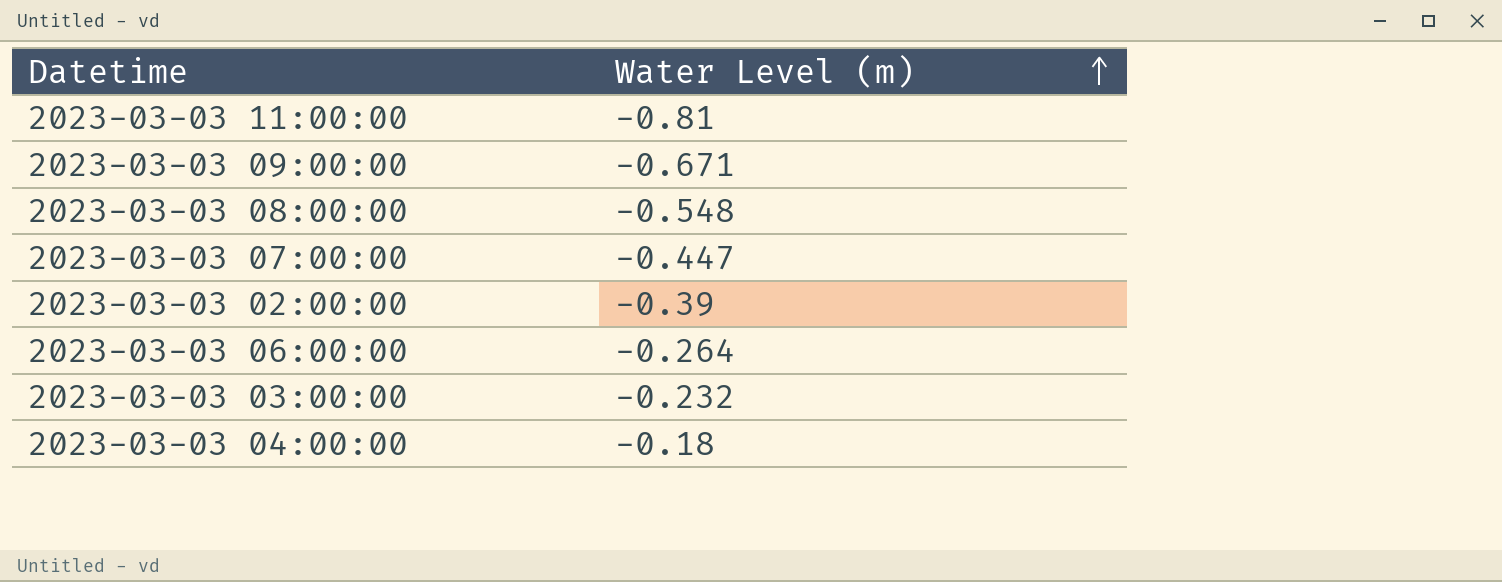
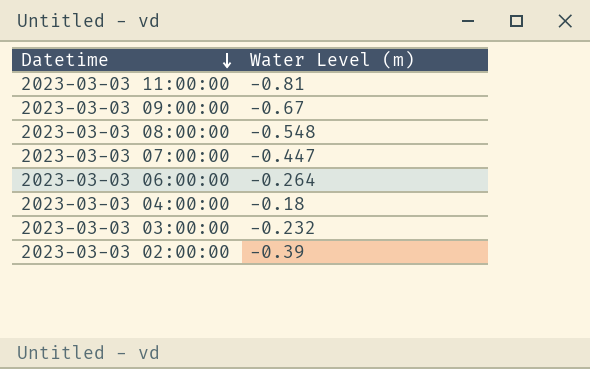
row order: Water Level (m) ascending -> Datetime descending
2023-03-03 09:00:00 | Water Level (m): -0.671 -> -0.67

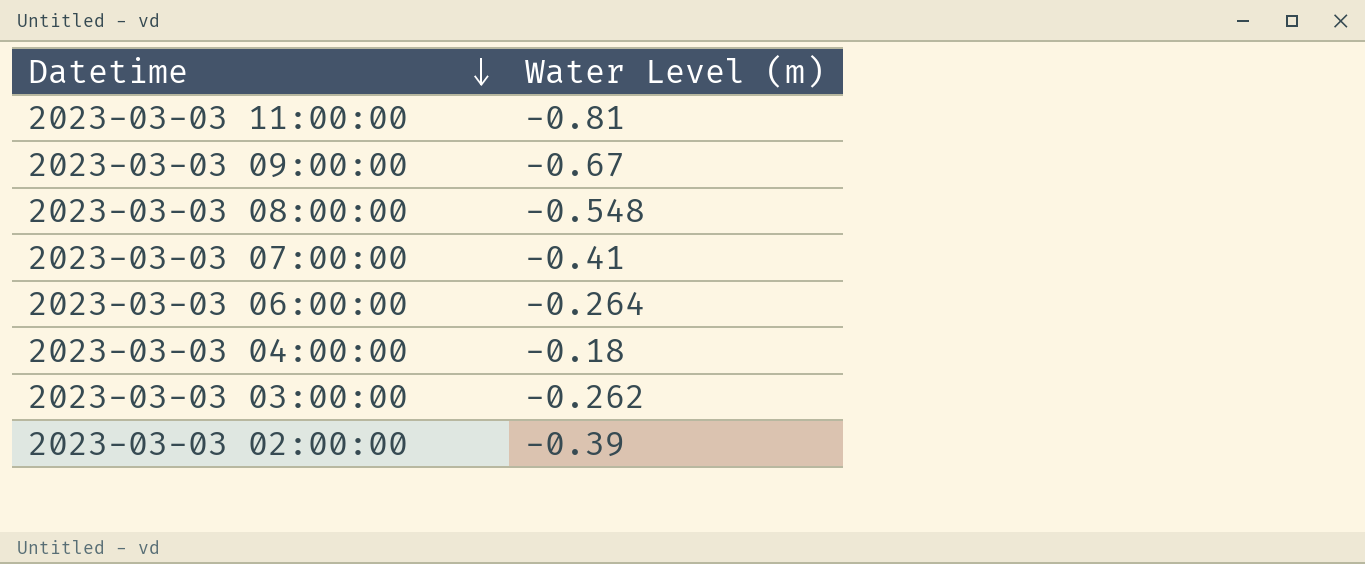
2023-03-03 07:00:00 | Water Level (m): -0.447 -> -0.41
2023-03-03 03:00:00 | Water Level (m): -0.232 -> -0.262

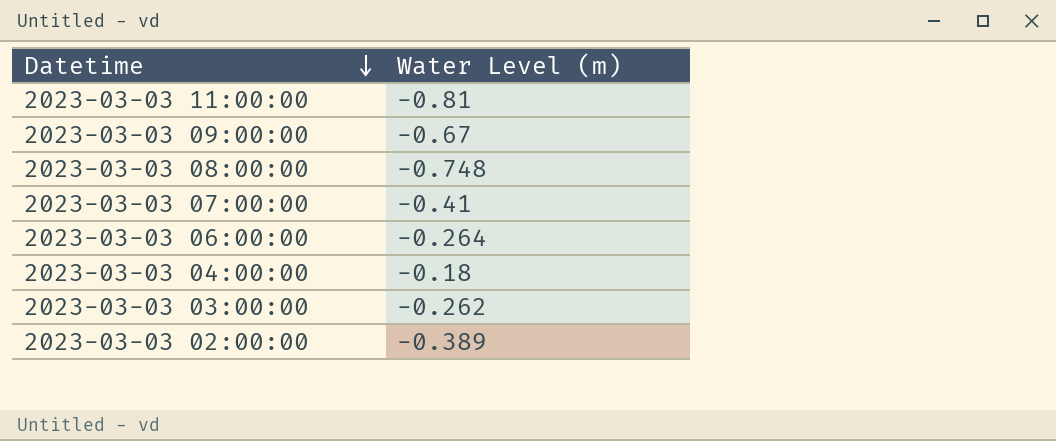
2023-03-03 08:00:00 | Water Level (m): -0.548 -> -0.748
2023-03-03 02:00:00 | Water Level (m): -0.39 -> -0.389

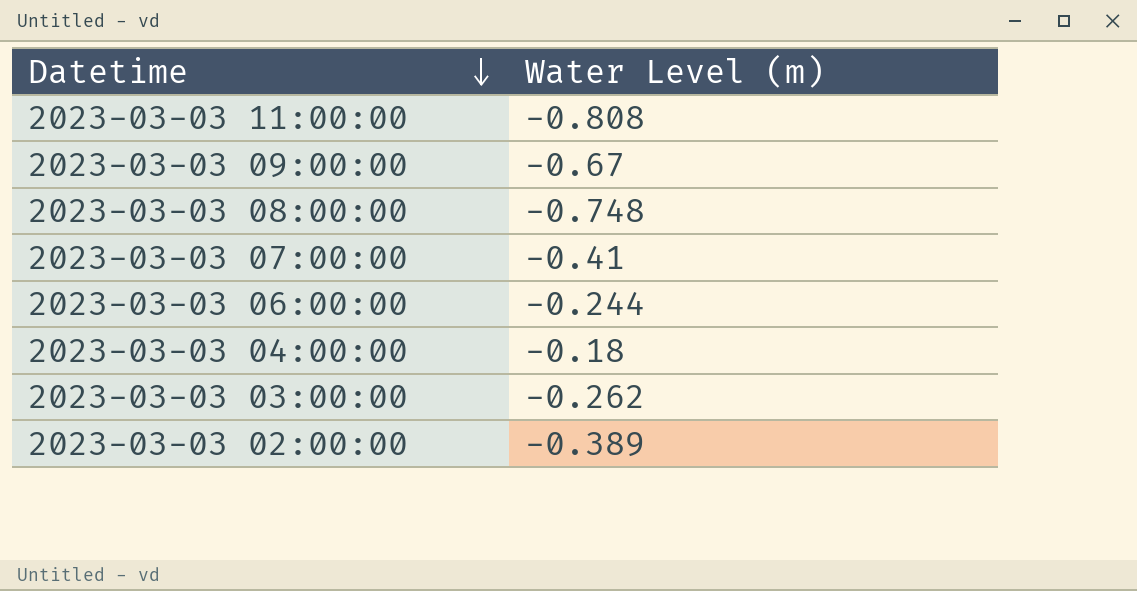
2023-03-03 11:00:00 | Water Level (m): -0.81 -> -0.808
2023-03-03 06:00:00 | Water Level (m): -0.264 -> -0.244

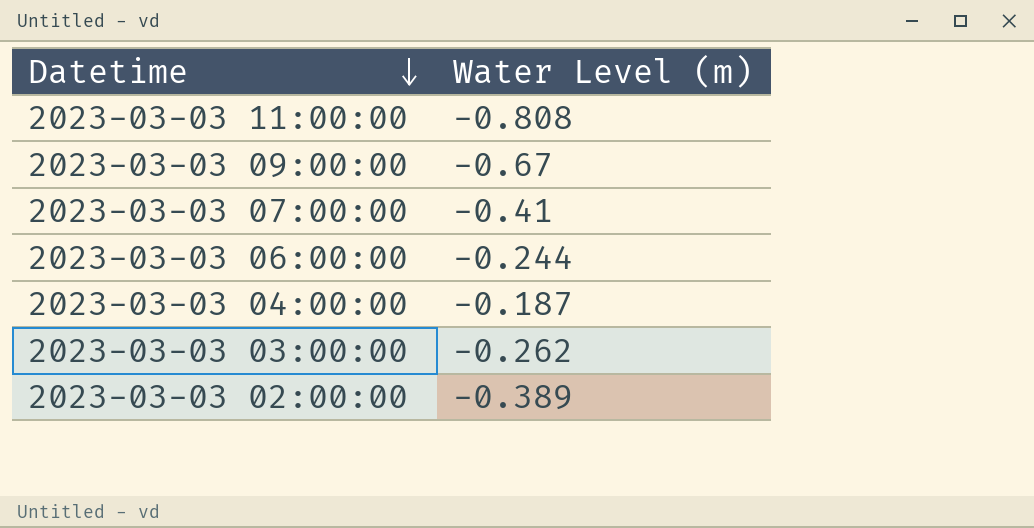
row 2023-03-03 08:00:00: -0.748 -> none
2023-03-03 04:00:00 | Water Level (m): -0.18 -> -0.187

